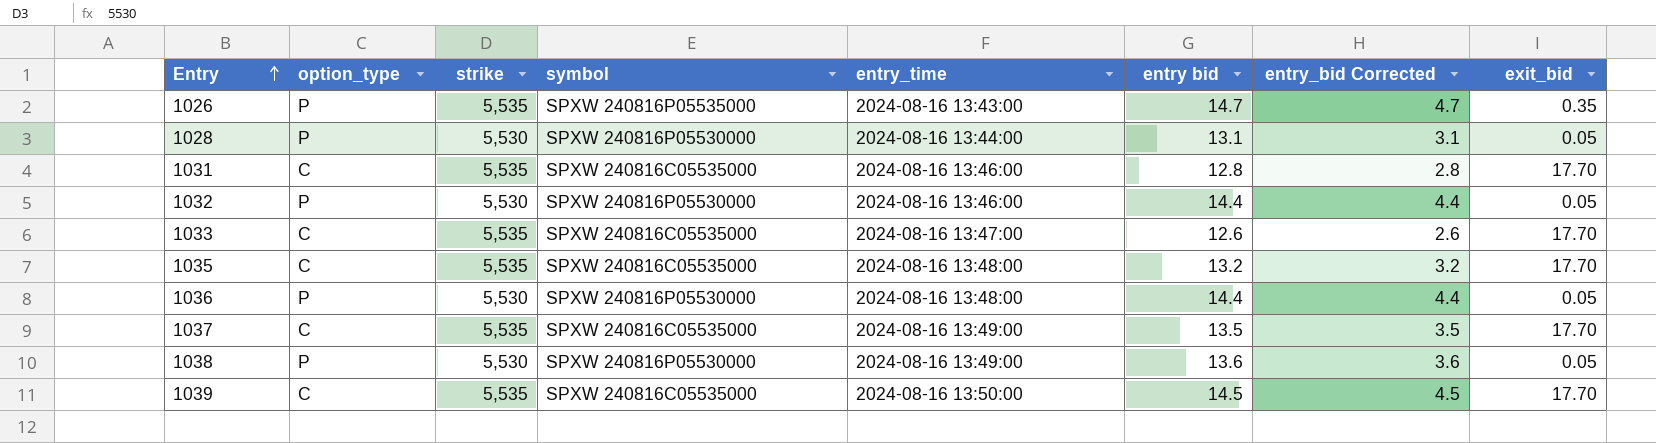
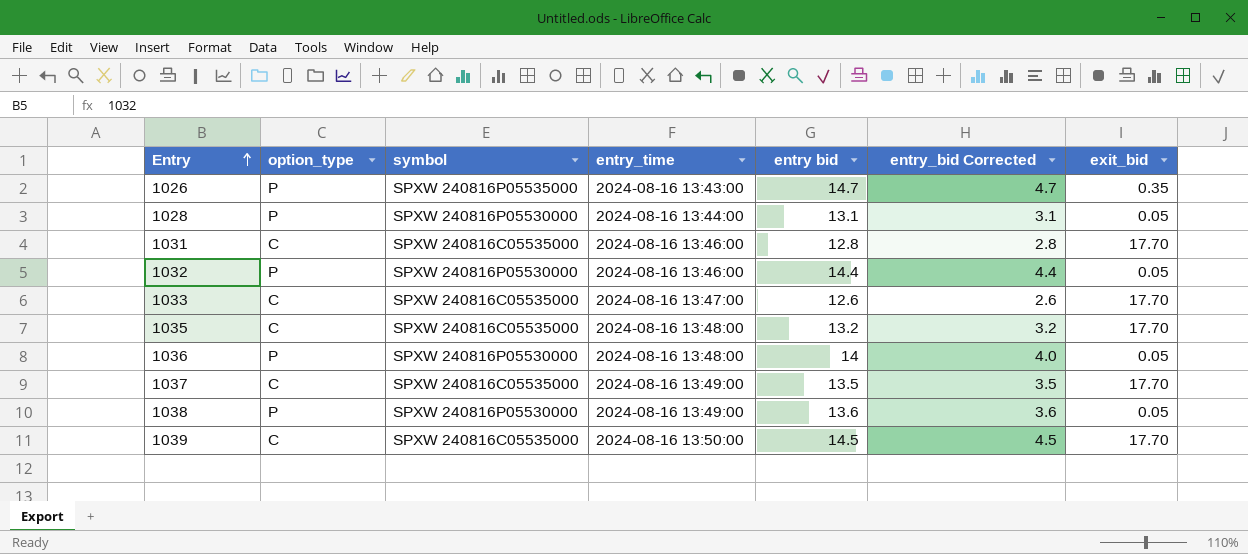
column strike | position: 3 -> none
1036 | entry bid: 14.4 -> 14
1036 | entry_bid Corrected: 4.4 -> 4.0

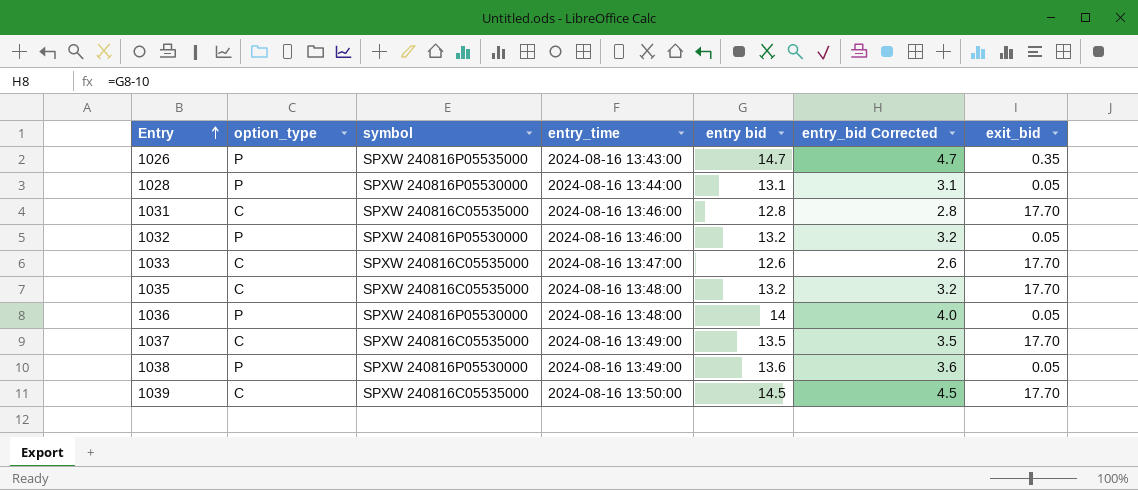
1032 | entry bid: 14.4 -> 13.2
1032 | entry_bid Corrected: 4.4 -> 3.2

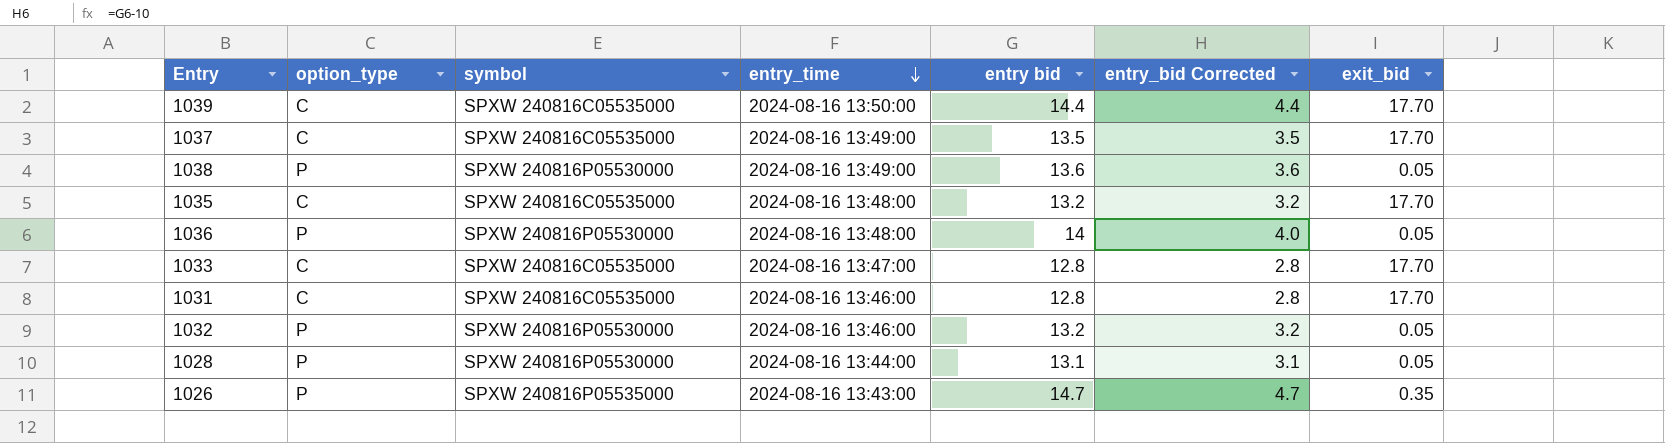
row order: Entry ascending -> entry_time descending
1039 | entry bid: 14.5 -> 14.4
1039 | entry_bid Corrected: 4.5 -> 4.4
1033 | entry bid: 12.6 -> 12.8
1033 | entry_bid Corrected: 2.6 -> 2.8

